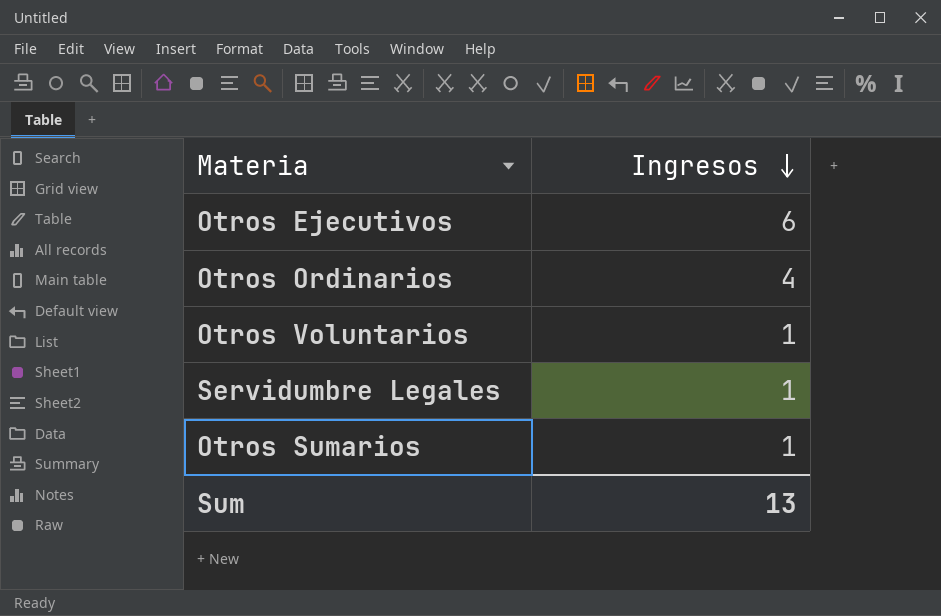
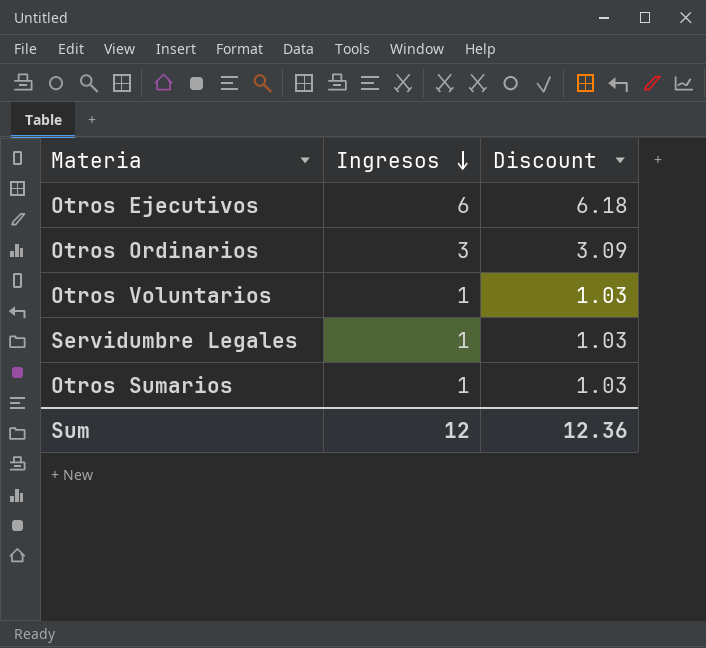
column Discount | formula: none -> [Ingresos] * 1.03
Otros Ordinarios | Ingresos: 4 -> 3
Sum | Ingresos: 13 -> 12

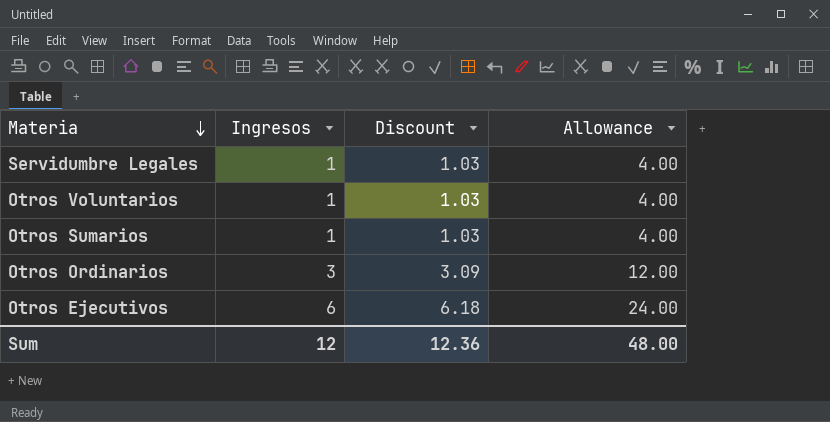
row order: Ingresos descending -> Materia descending
column Allowance | formula: none -> [Ingresos] * 4

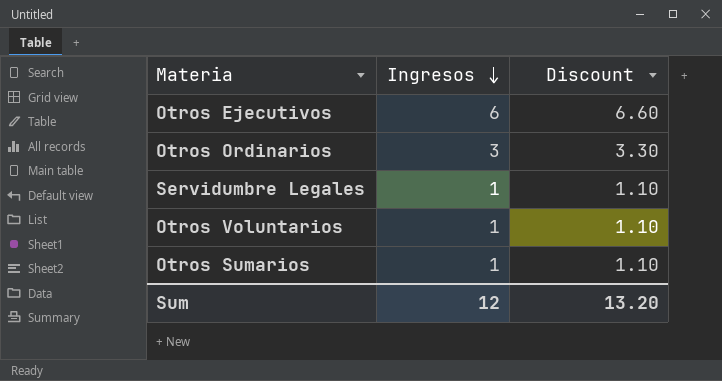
row order: Materia descending -> Ingresos descending
column Allowance | formula: [Ingresos] * 4 -> none
column Discount | formula: [Ingresos] * 1.03 -> [Ingresos] * 1.1
Sum | Discount: 12.36 -> 13.20

